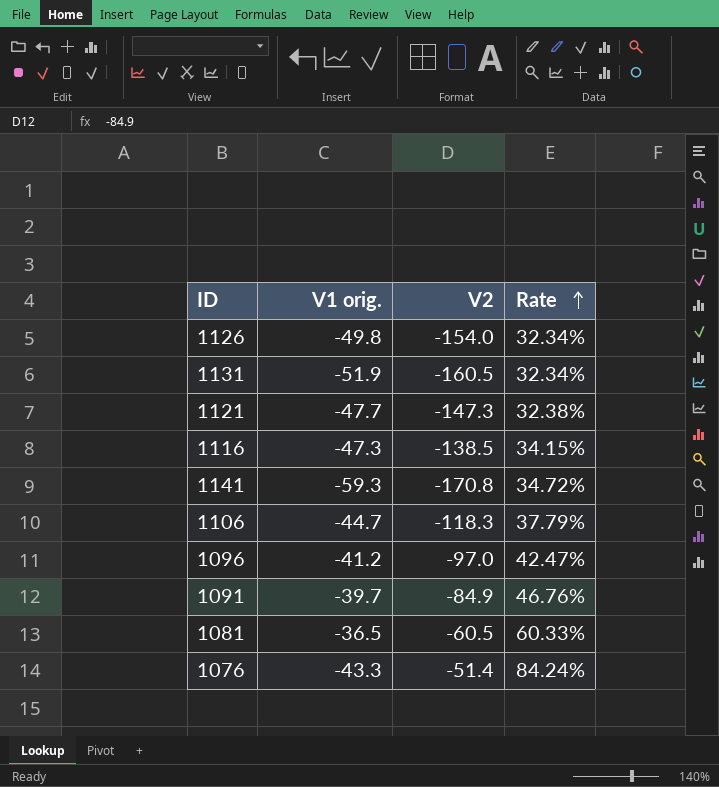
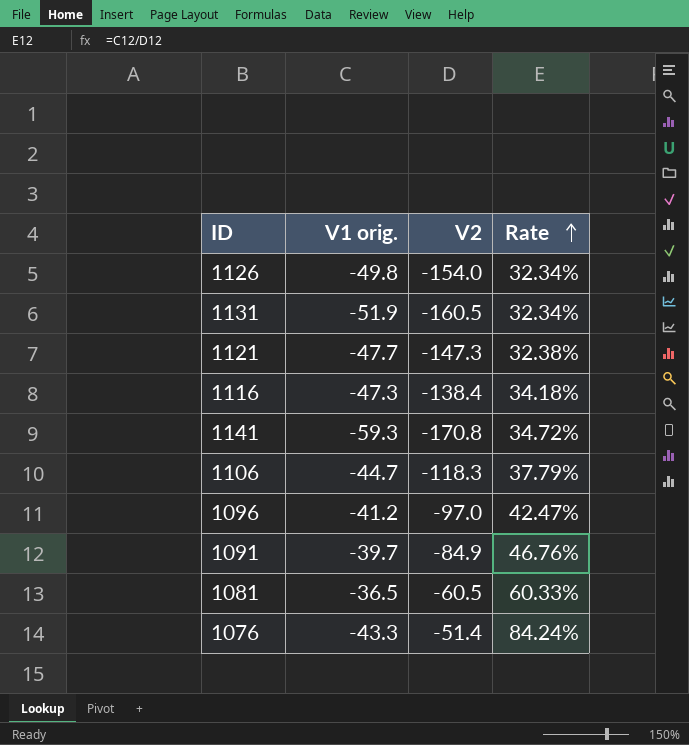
1116 | V2: -138.5 -> -138.4
1116 | Rate: 34.15% -> 34.18%

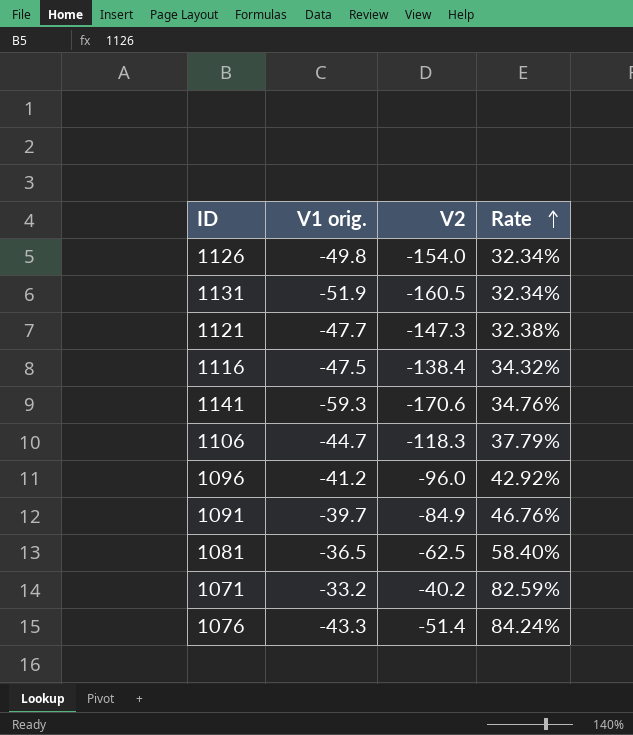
1116 | V1 orig.: -47.3 -> -47.5
1116 | Rate: 34.18% -> 34.32%
1141 | V2: -170.8 -> -170.6
1141 | Rate: 34.72% -> 34.76%
1096 | V2: -97.0 -> -96.0
1096 | Rate: 42.47% -> 42.92%
1081 | V2: -60.5 -> -62.5
1081 | Rate: 60.33% -> 58.40%
row 1071: none -> -33.2 | -40.2 | 82.59%

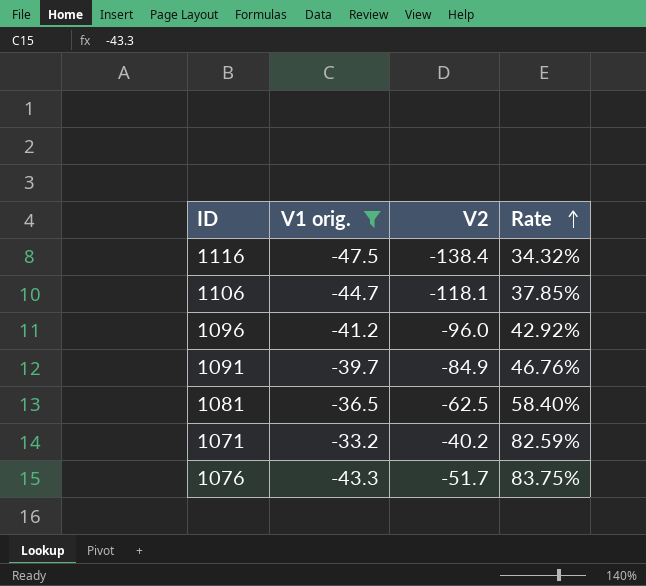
filter: none -> V1 orig. >= -47.5
1106 | V2: -118.3 -> -118.1
1106 | Rate: 37.79% -> 37.85%
1076 | V2: -51.4 -> -51.7
1076 | Rate: 84.24% -> 83.75%

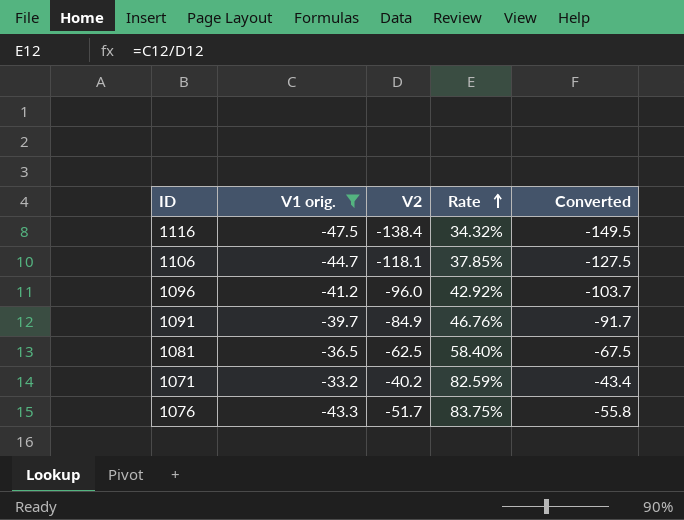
column Converted | formula: none -> [V2] * 1.08

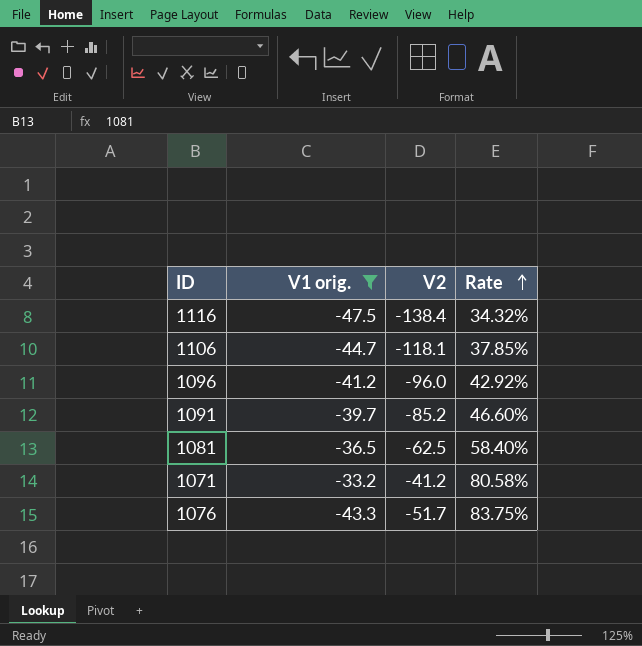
column Converted | formula: [V2] * 1.08 -> none
1091 | V2: -84.9 -> -85.2
1091 | Rate: 46.76% -> 46.60%
1071 | V2: -40.2 -> -41.2
1071 | Rate: 82.59% -> 80.58%

